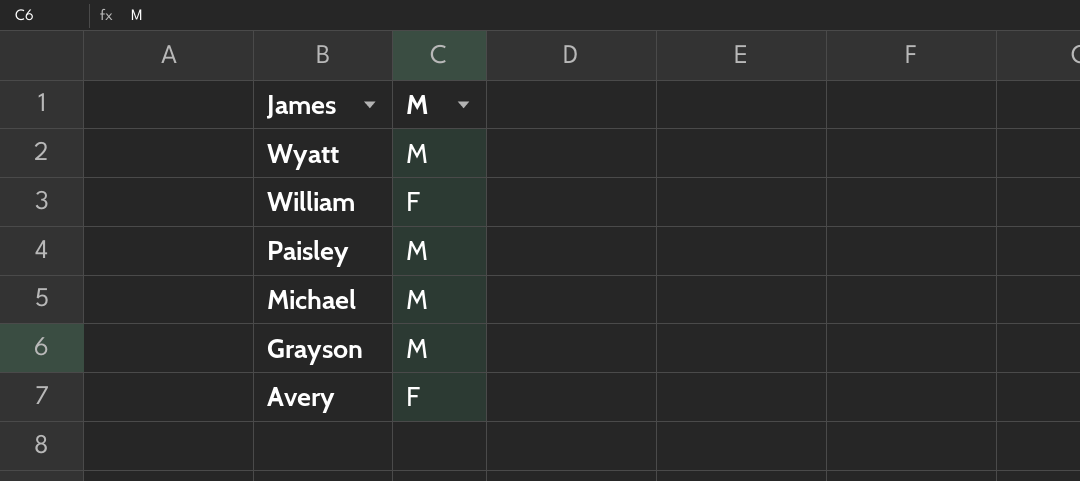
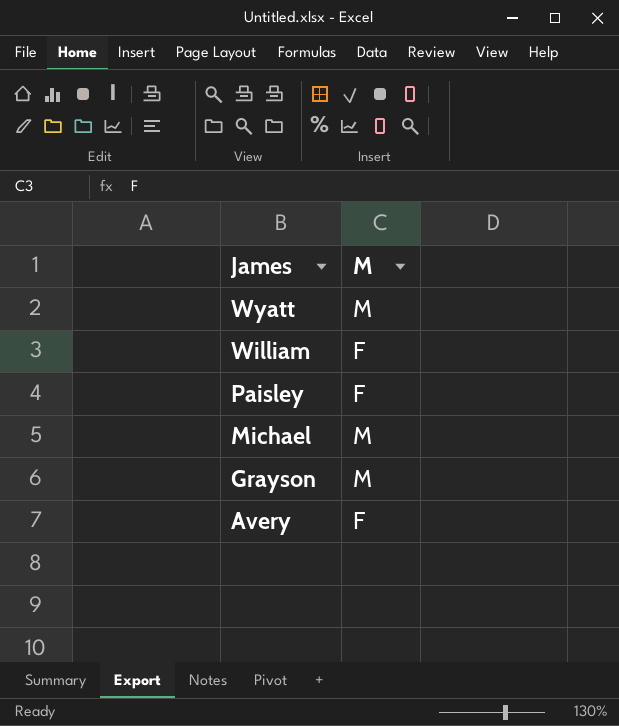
Paisley | M: M -> F

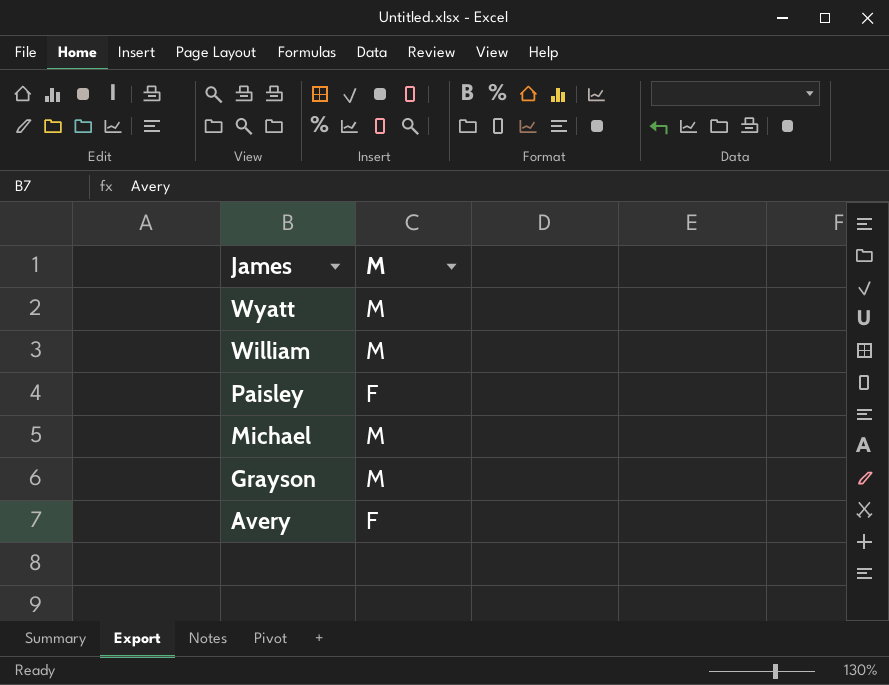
William | M: F -> M

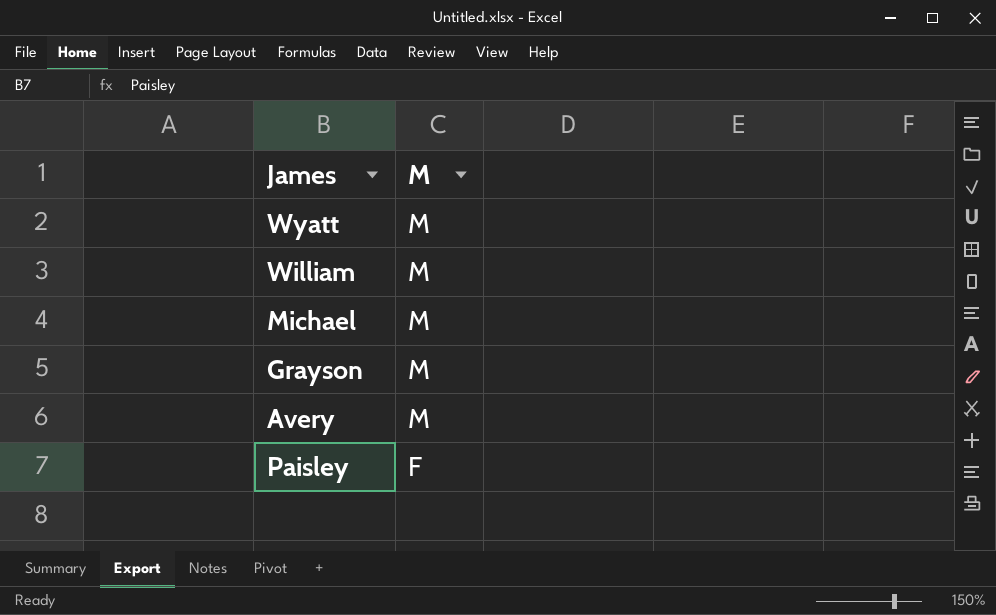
row order: James descending -> M descending
Avery | M: F -> M

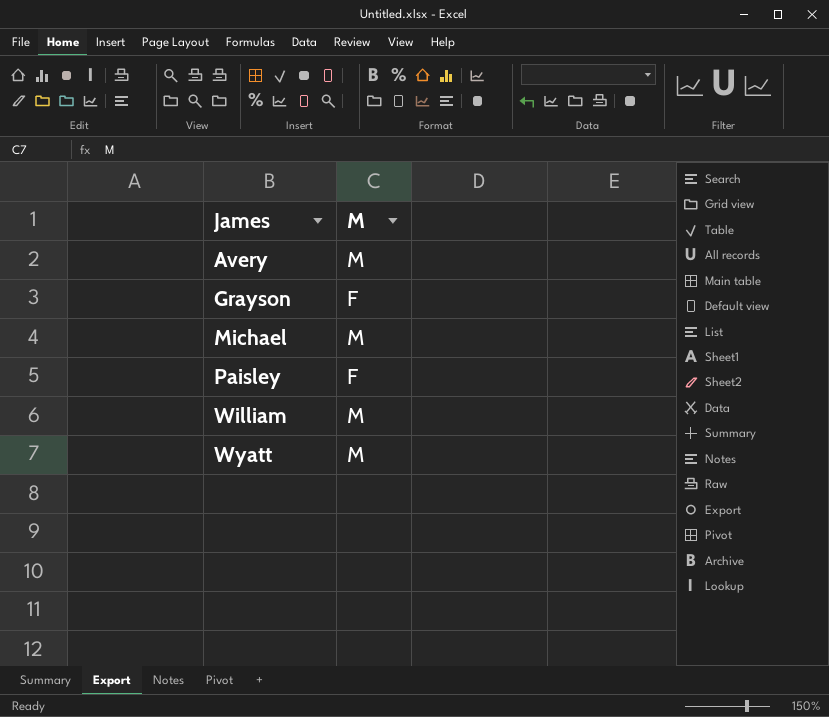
row order: M descending -> James ascending
Grayson | M: M -> F

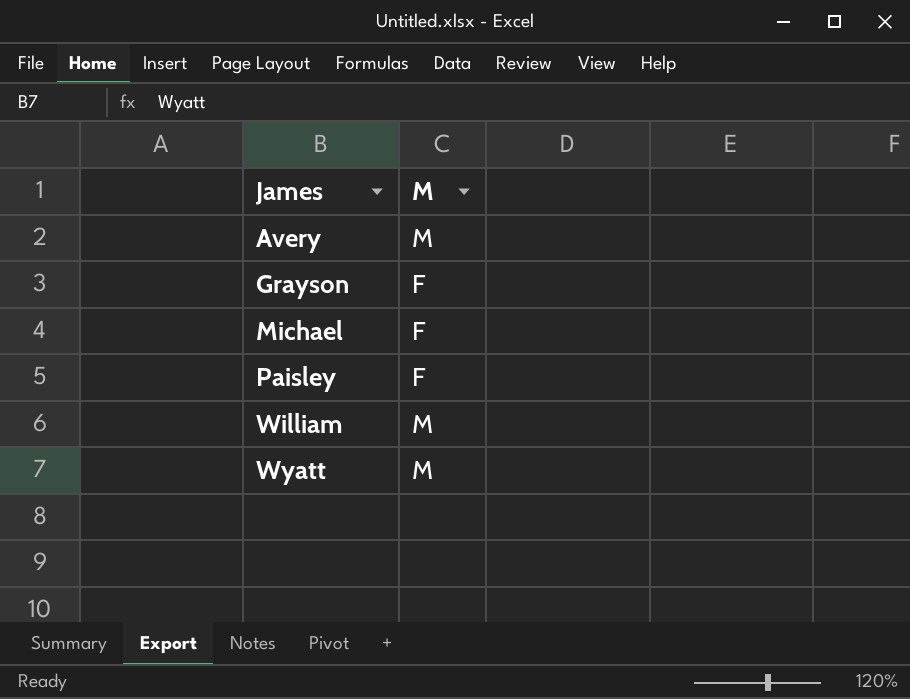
Michael | M: M -> F

